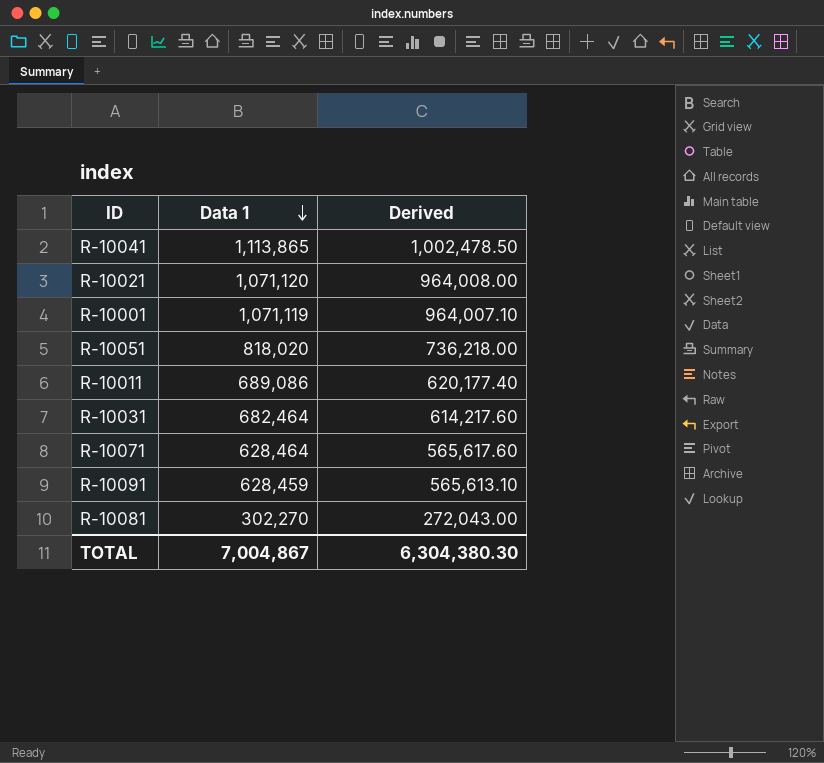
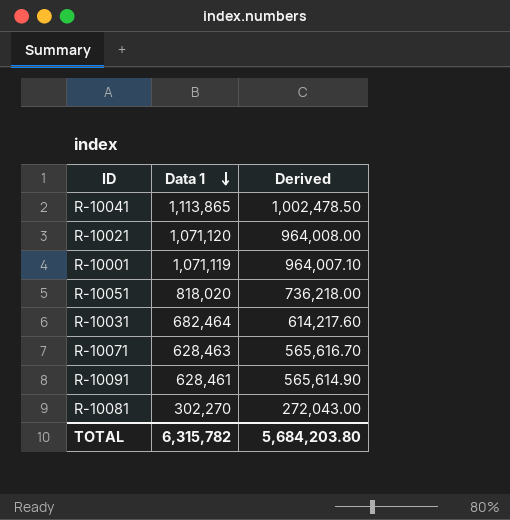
row R-10011: 689,086 | 620,177.40 -> none
R-10071 | Data 1: 628,464 -> 628,463
R-10071 | Derived: 565,617.60 -> 565,616.70
R-10091 | Data 1: 628,459 -> 628,461
R-10091 | Derived: 565,613.10 -> 565,614.90
TOTAL | Data 1: 7,004,867 -> 6,315,782
TOTAL | Derived: 6,304,380.30 -> 5,684,203.80

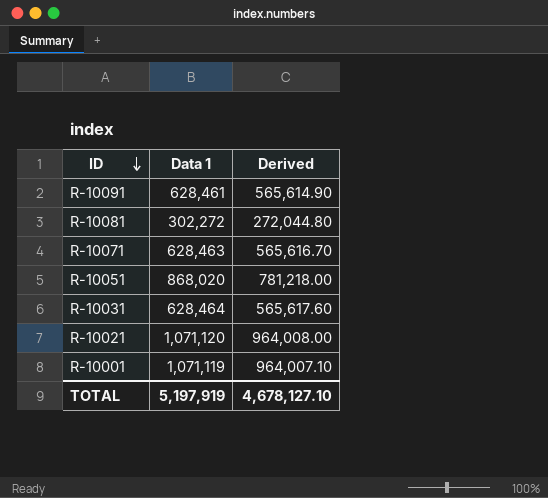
row order: Data 1 descending -> ID descending
row R-10041: 1,113,865 | 1,002,478.50 -> none
R-10081 | Data 1: 302,270 -> 302,272
R-10081 | Derived: 272,043.00 -> 272,044.80
R-10051 | Data 1: 818,020 -> 868,020
R-10051 | Derived: 736,218.00 -> 781,218.00
R-10031 | Data 1: 682,464 -> 628,464
R-10031 | Derived: 614,217.60 -> 565,617.60
TOTAL | Data 1: 6,315,782 -> 5,197,919
TOTAL | Derived: 5,684,203.80 -> 4,678,127.10

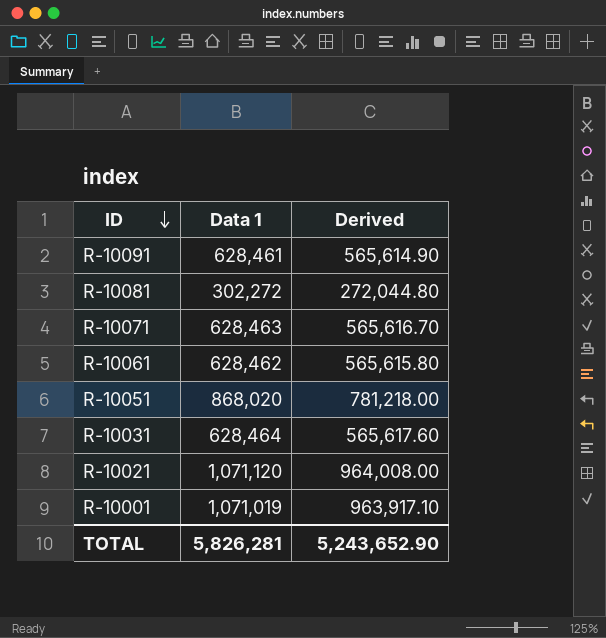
row R-10061: none -> 628,462 | 565,615.80
R-10001 | Data 1: 1,071,119 -> 1,071,019
R-10001 | Derived: 964,007.10 -> 963,917.10
TOTAL | Data 1: 5,197,919 -> 5,826,281
TOTAL | Derived: 4,678,127.10 -> 5,243,652.90

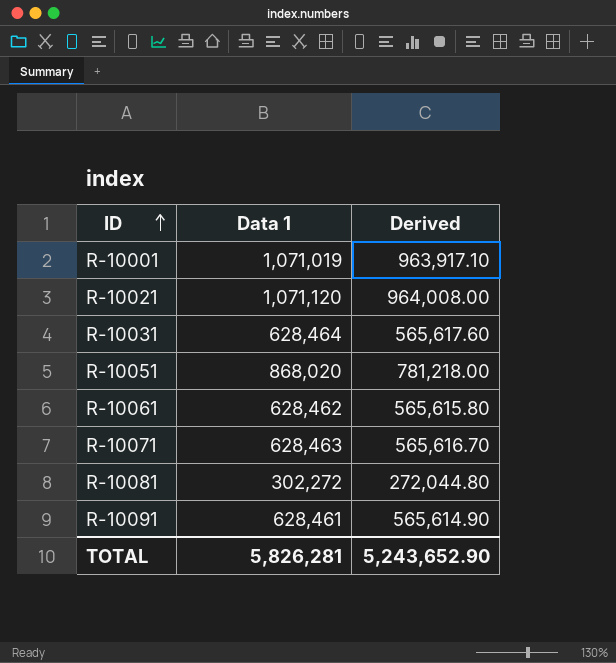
row order: ID descending -> ID ascending

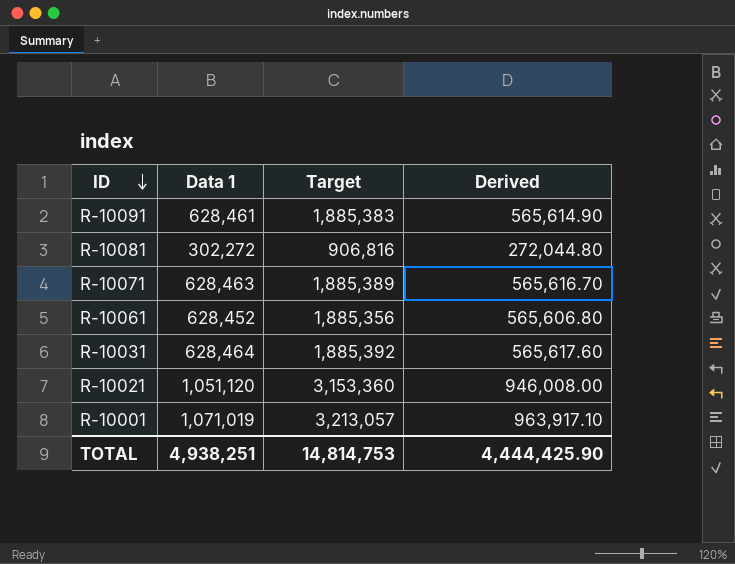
row order: ID ascending -> ID descending
column Target | formula: none -> [Data 1] * 3
row R-10051: 868,020 | 781,218.00 -> none
R-10061 | Data 1: 628,462 -> 628,452
R-10061 | Derived: 565,615.80 -> 565,606.80
R-10021 | Data 1: 1,071,120 -> 1,051,120
R-10021 | Derived: 964,008.00 -> 946,008.00
TOTAL | Data 1: 5,826,281 -> 4,938,251
TOTAL | Derived: 5,243,652.90 -> 4,444,425.90

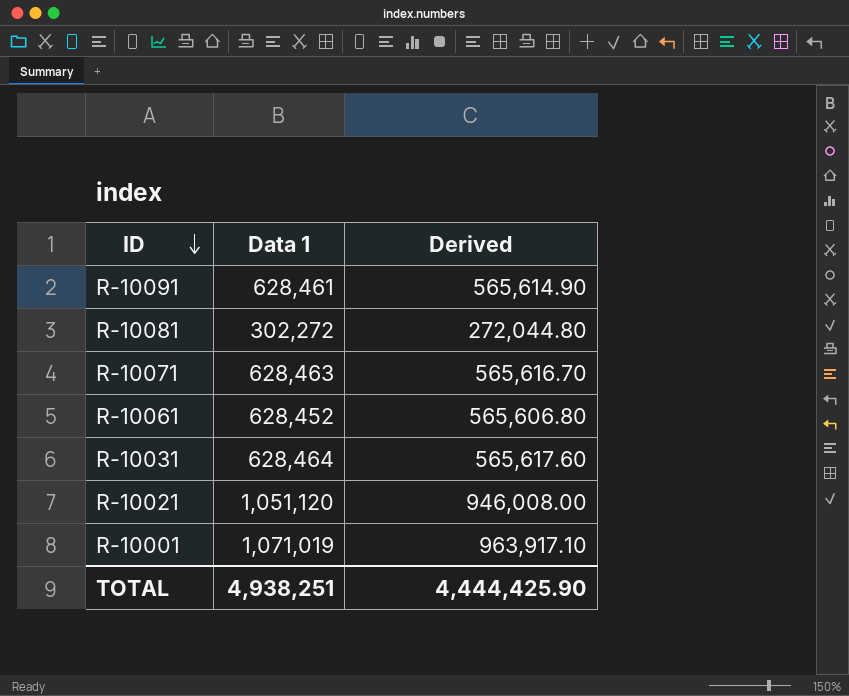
column Target | formula: [Data 1] * 3 -> none

